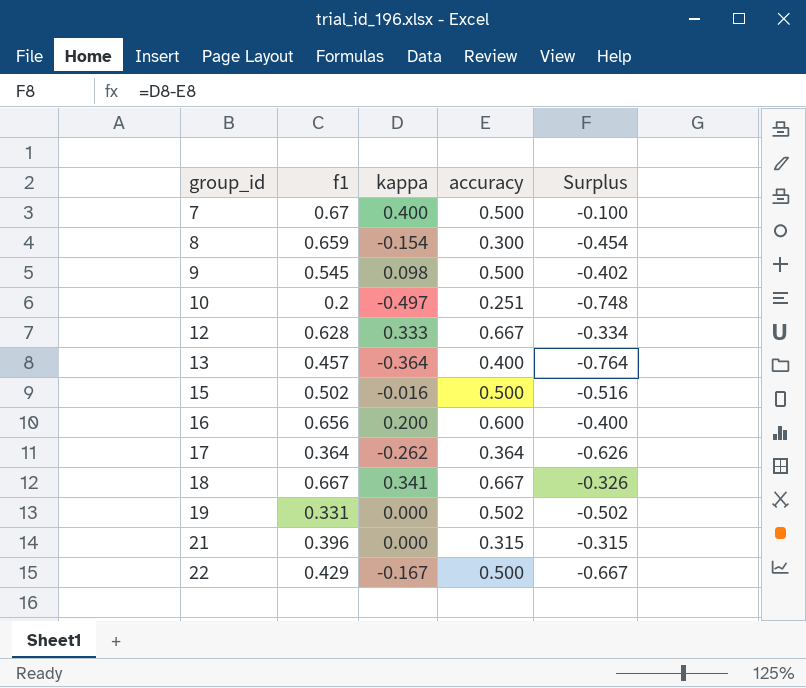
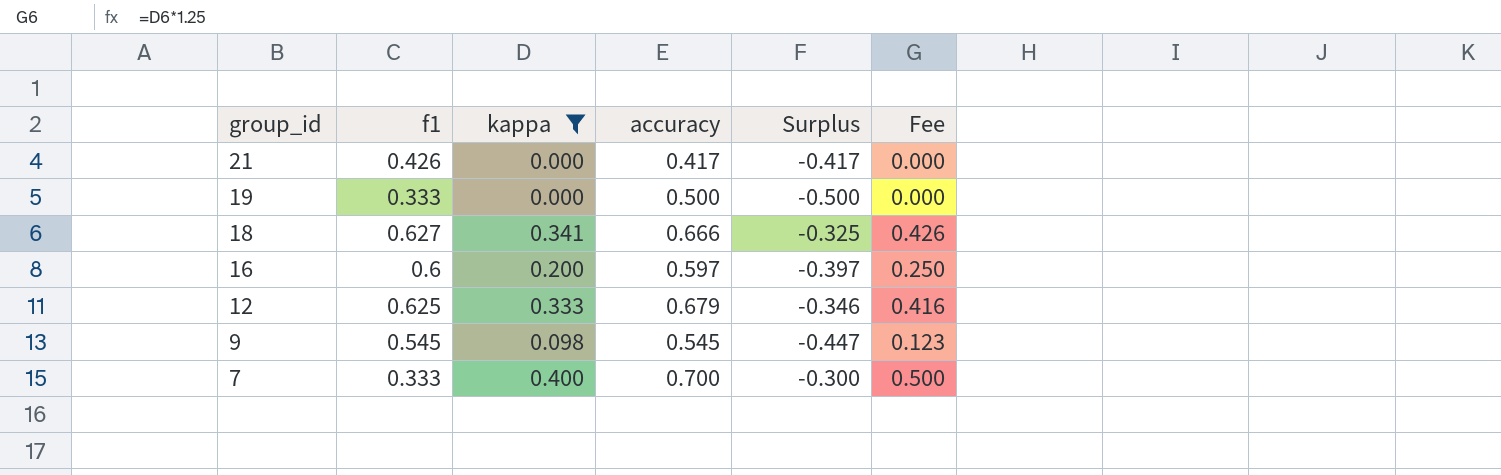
filter: none -> kappa >= 0.000
row order: group_id ascending -> group_id descending
column Fee | formula: none -> [kappa] * 1.25
21 | f1: 0.396 -> 0.426
21 | accuracy: 0.315 -> 0.417
21 | Surplus: -0.315 -> -0.417
19 | f1: 0.331 -> 0.333
19 | accuracy: 0.502 -> 0.500
19 | Surplus: -0.502 -> -0.500
18 | f1: 0.667 -> 0.627
18 | accuracy: 0.667 -> 0.666
18 | Surplus: -0.326 -> -0.325
16 | f1: 0.656 -> 0.6
16 | accuracy: 0.600 -> 0.597
16 | Surplus: -0.400 -> -0.397
12 | f1: 0.628 -> 0.625
12 | accuracy: 0.667 -> 0.679
12 | Surplus: -0.334 -> -0.346
9 | accuracy: 0.500 -> 0.545
9 | Surplus: -0.402 -> -0.447
7 | f1: 0.67 -> 0.333
7 | accuracy: 0.500 -> 0.700
7 | Surplus: -0.100 -> -0.300

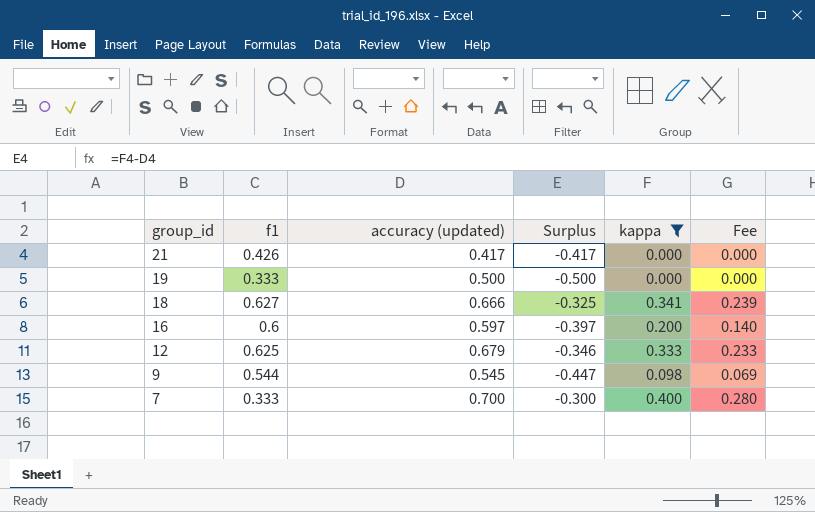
column name: accuracy -> accuracy (updated)
column kappa | position: 3 -> 5
column Fee | formula: [kappa] * 1.25 -> [kappa] * 0.7
9 | f1: 0.545 -> 0.544

